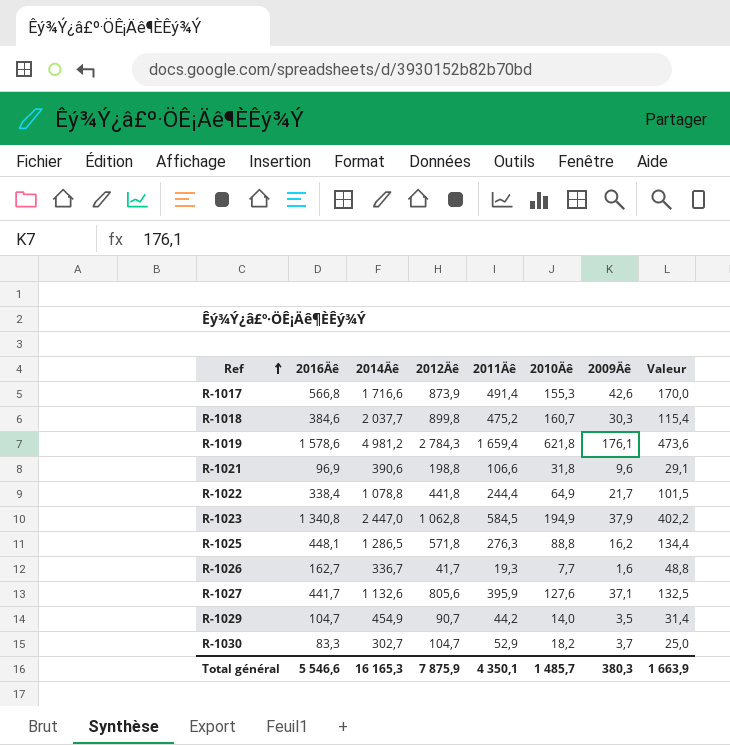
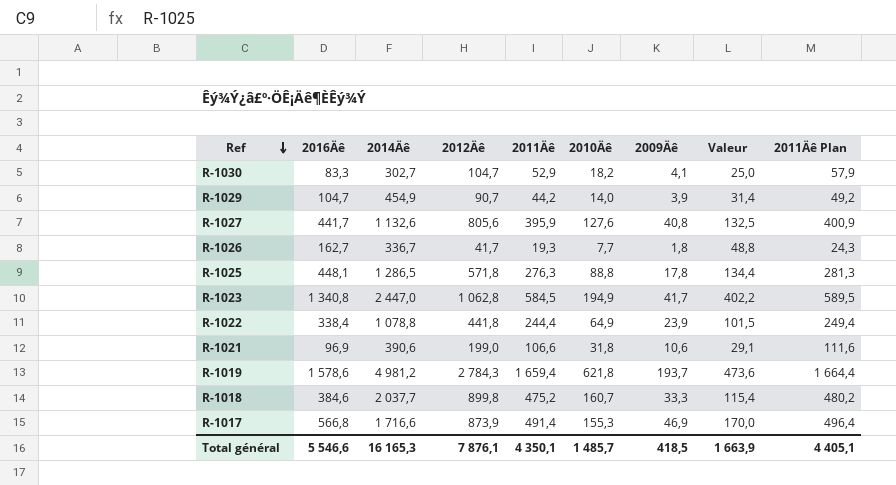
row order: Ref ascending -> Ref descending
column 2011Äê Plan | formula: none -> [2011Äê] + 5
R-1030 | 2009Äê: 3,7 -> 4,1
R-1029 | 2009Äê: 3,5 -> 3,9
R-1027 | 2009Äê: 37,1 -> 40,8
R-1026 | 2009Äê: 1,6 -> 1,8
R-1025 | 2009Äê: 16,2 -> 17,8
R-1023 | 2009Äê: 37,9 -> 41,7
R-1022 | 2009Äê: 21,7 -> 23,9
R-1021 | 2012Äê: 198,8 -> 199,0
R-1021 | 2009Äê: 9,6 -> 10,6
R-1019 | 2009Äê: 176,1 -> 193,7
R-1018 | 2009Äê: 30,3 -> 33,3
R-1017 | 2009Äê: 42,6 -> 46,9
Total général | 2012Äê: 7 875,9 -> 7 876,1
Total général | 2009Äê: 380,3 -> 418,5

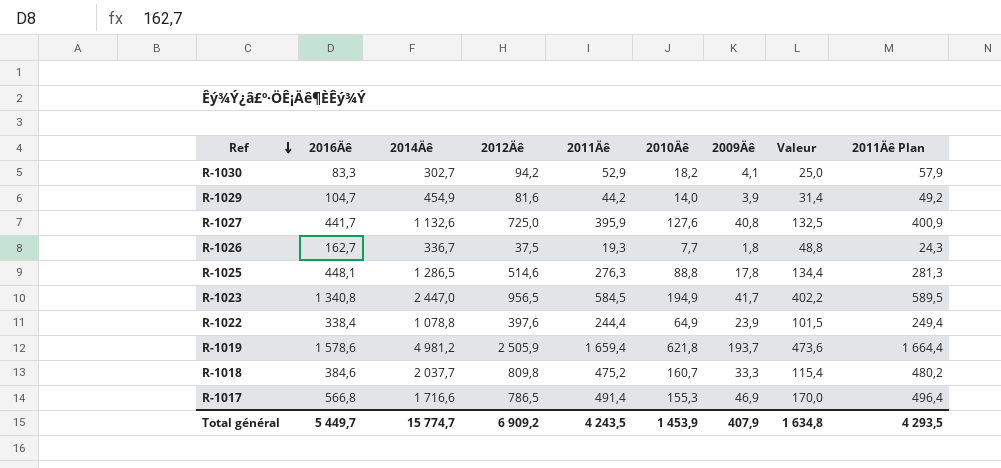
row R-1021: 96,9 | 390,6 | 199,0 | 106,6 | 31,8 | 10,6 | 29,1 | 111,6 -> none
R-1030 | 2012Äê: 104,7 -> 94,2
R-1029 | 2012Äê: 90,7 -> 81,6
R-1027 | 2012Äê: 805,6 -> 725,0
R-1026 | 2012Äê: 41,7 -> 37,5
R-1025 | 2012Äê: 571,8 -> 514,6
R-1023 | 2012Äê: 1 062,8 -> 956,5
R-1022 | 2012Äê: 441,8 -> 397,6
R-1019 | 2012Äê: 2 784,3 -> 2 505,9
R-1018 | 2012Äê: 899,8 -> 809,8
R-1017 | 2012Äê: 873,9 -> 786,5
Total général | 2016Äê: 5 546,6 -> 5 449,7
Total général | 2014Äê: 16 165,3 -> 15 774,7
Total général | 2012Äê: 7 876,1 -> 6 909,2
Total général | 2011Äê: 4 350,1 -> 4 243,5
Total général | 2010Äê: 1 485,7 -> 1 453,9
Total général | 2009Äê: 418,5 -> 407,9
Total général | Valeur: 1 663,9 -> 1 634,8
Total général | 2011Äê Plan: 4 405,1 -> 4 293,5

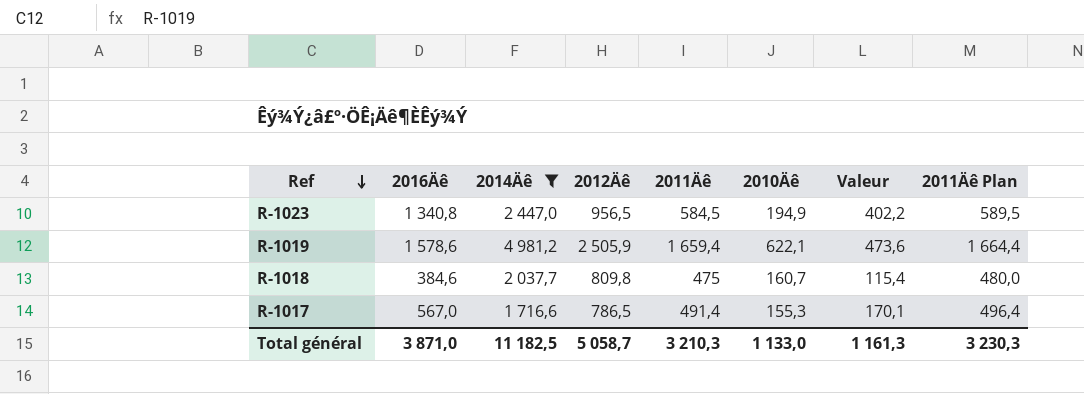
filter: none -> 2014Äê >= 1 716,6
column 2009Äê | position: 7 -> none
R-1019 | 2010Äê: 621,8 -> 622,1
R-1018 | 2011Äê: 475,2 -> 475
R-1018 | 2011Äê Plan: 480,2 -> 480,0
R-1017 | 2016Äê: 566,8 -> 567,0
R-1017 | Valeur: 170,0 -> 170,1
Total général | 2016Äê: 5 449,7 -> 3 871,0
Total général | 2014Äê: 15 774,7 -> 11 182,5
Total général | 2012Äê: 6 909,2 -> 5 058,7
Total général | 2011Äê: 4 243,5 -> 3 210,3
Total général | 2010Äê: 1 453,9 -> 1 133,0
Total général | Valeur: 1 634,8 -> 1 161,3
Total général | 2011Äê Plan: 4 293,5 -> 3 230,3

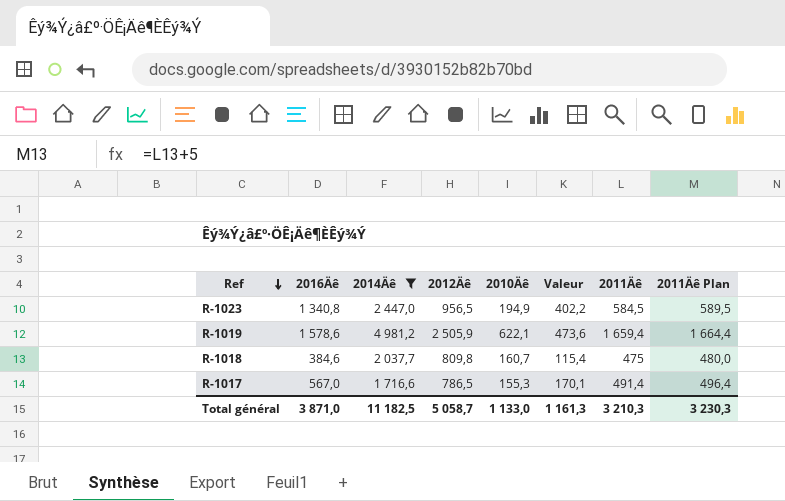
column 2011Äê | position: 5 -> 7

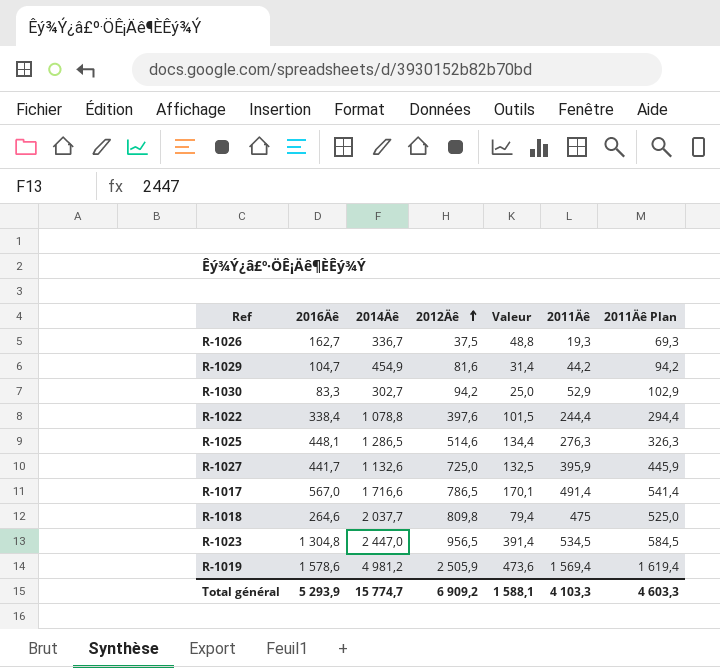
filter: 2014Äê >= 1 716,6 -> none
row order: Ref descending -> 2012Äê ascending
column 2010Äê | position: 5 -> none
column 2011Äê Plan | formula: [2011Äê] + 5 -> [2011Äê] + 50
R-1018 | 2016Äê: 384,6 -> 264,6
R-1018 | Valeur: 115,4 -> 79,4
R-1023 | 2016Äê: 1 340,8 -> 1 304,8
R-1023 | Valeur: 402,2 -> 391,4
R-1023 | 2011Äê: 584,5 -> 534,5
R-1019 | 2011Äê: 1 659,4 -> 1 569,4
Total général | 2016Äê: 3 871,0 -> 5 293,9
Total général | 2014Äê: 11 182,5 -> 15 774,7
Total général | 2012Äê: 5 058,7 -> 6 909,2
Total général | Valeur: 1 161,3 -> 1 588,1
Total général | 2011Äê: 3 210,3 -> 4 103,3
Total général | 2011Äê Plan: 3 230,3 -> 4 603,3

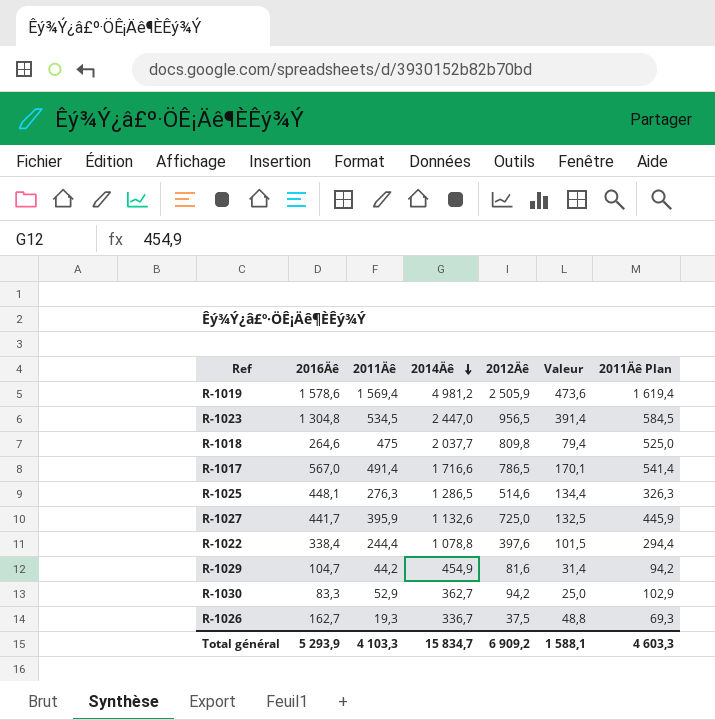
row order: 2012Äê ascending -> 2014Äê descending
column 2011Äê | position: 6 -> 3
R-1030 | 2014Äê: 302,7 -> 362,7
Total général | 2014Äê: 15 774,7 -> 15 834,7

